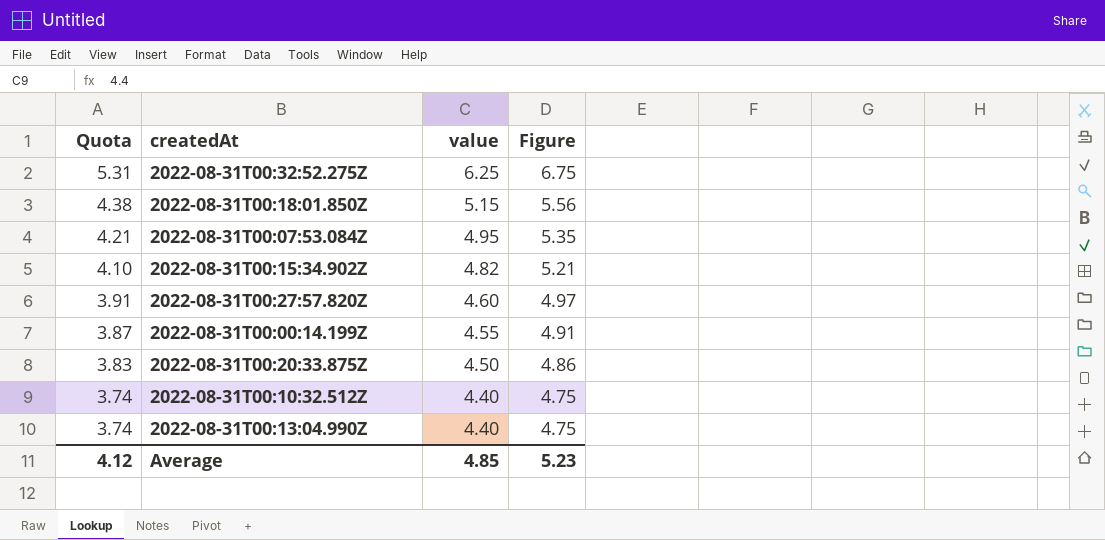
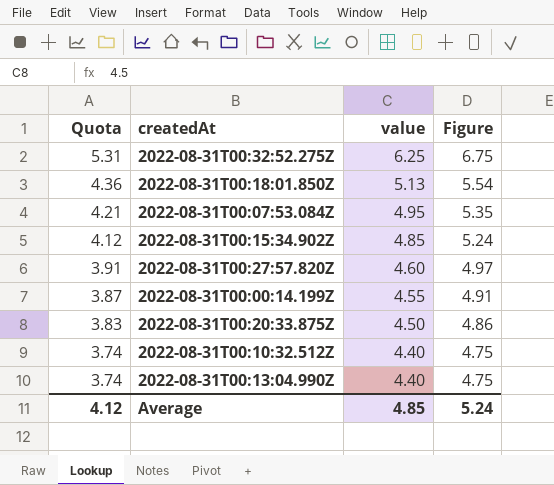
2022-08-31T00:18:01.850Z | Quota: 4.38 -> 4.36
2022-08-31T00:18:01.850Z | value: 5.15 -> 5.13
2022-08-31T00:18:01.850Z | Figure: 5.56 -> 5.54
2022-08-31T00:15:34.902Z | Quota: 4.10 -> 4.12
2022-08-31T00:15:34.902Z | value: 4.82 -> 4.85
2022-08-31T00:15:34.902Z | Figure: 5.21 -> 5.24
Average | Figure: 5.23 -> 5.24

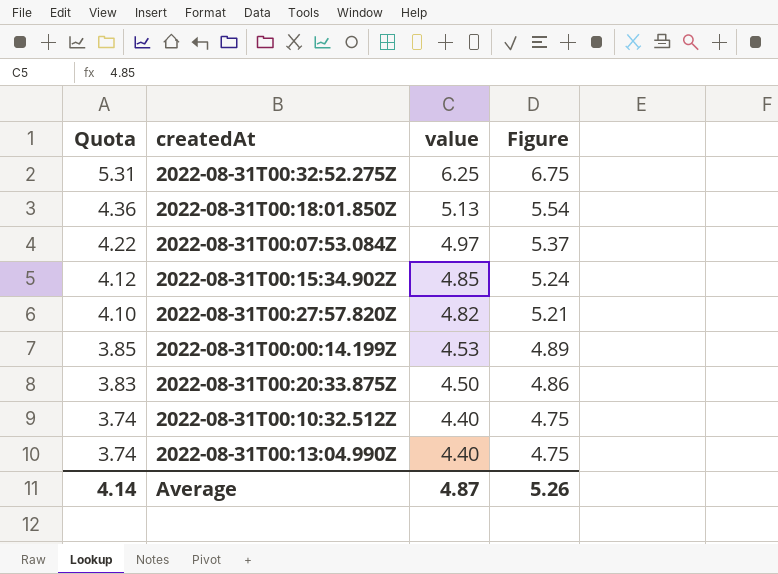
2022-08-31T00:07:53.084Z | Quota: 4.21 -> 4.22
2022-08-31T00:07:53.084Z | value: 4.95 -> 4.97
2022-08-31T00:07:53.084Z | Figure: 5.35 -> 5.37
2022-08-31T00:27:57.820Z | Quota: 3.91 -> 4.10
2022-08-31T00:27:57.820Z | value: 4.60 -> 4.82
2022-08-31T00:27:57.820Z | Figure: 4.97 -> 5.21
2022-08-31T00:00:14.199Z | Quota: 3.87 -> 3.85
2022-08-31T00:00:14.199Z | value: 4.55 -> 4.53
2022-08-31T00:00:14.199Z | Figure: 4.91 -> 4.89
Average | Quota: 4.12 -> 4.14
Average | value: 4.85 -> 4.87
Average | Figure: 5.24 -> 5.26

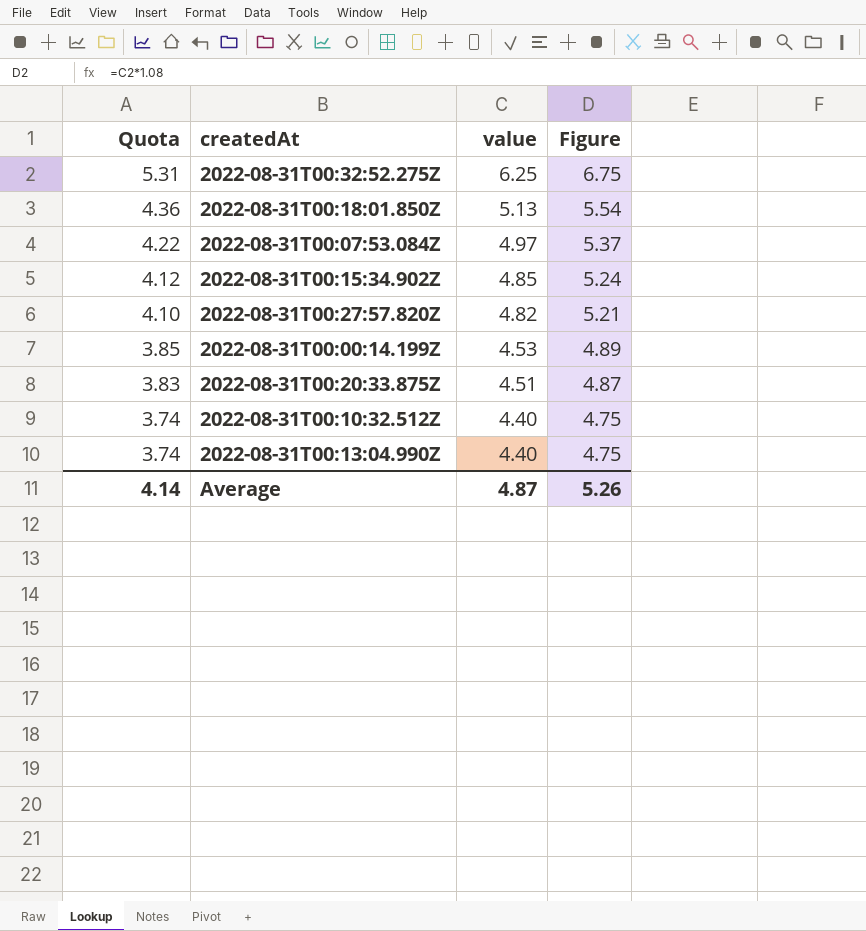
2022-08-31T00:20:33.875Z | value: 4.50 -> 4.51
2022-08-31T00:20:33.875Z | Figure: 4.86 -> 4.87

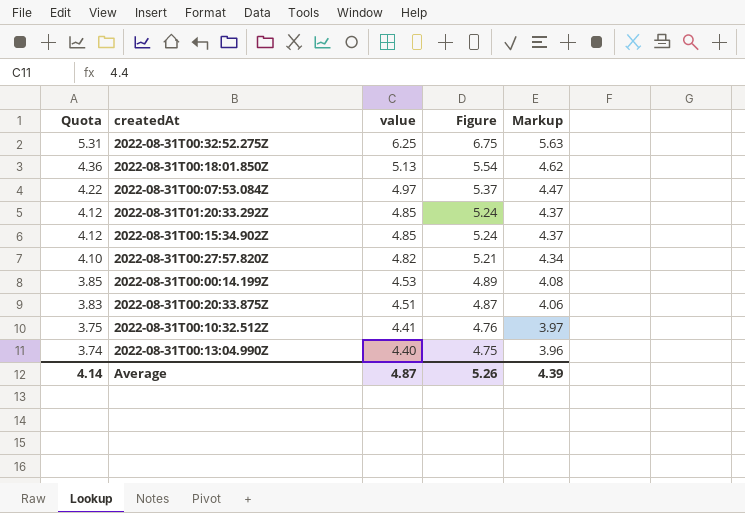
column Markup | formula: none -> [value] * 0.9
row 2022-08-31T01:20:33.292Z: none -> 4.12 | 4.85 | 5.24 | 4.37
2022-08-31T00:10:32.512Z | Quota: 3.74 -> 3.75
2022-08-31T00:10:32.512Z | value: 4.40 -> 4.41
2022-08-31T00:10:32.512Z | Figure: 4.75 -> 4.76

